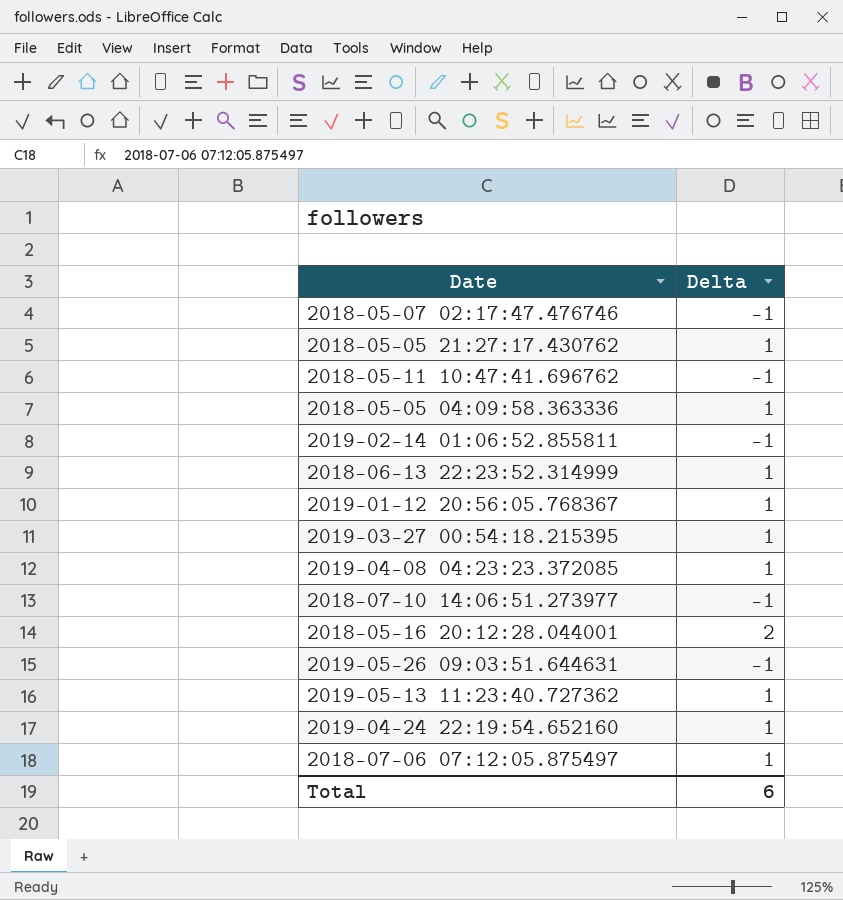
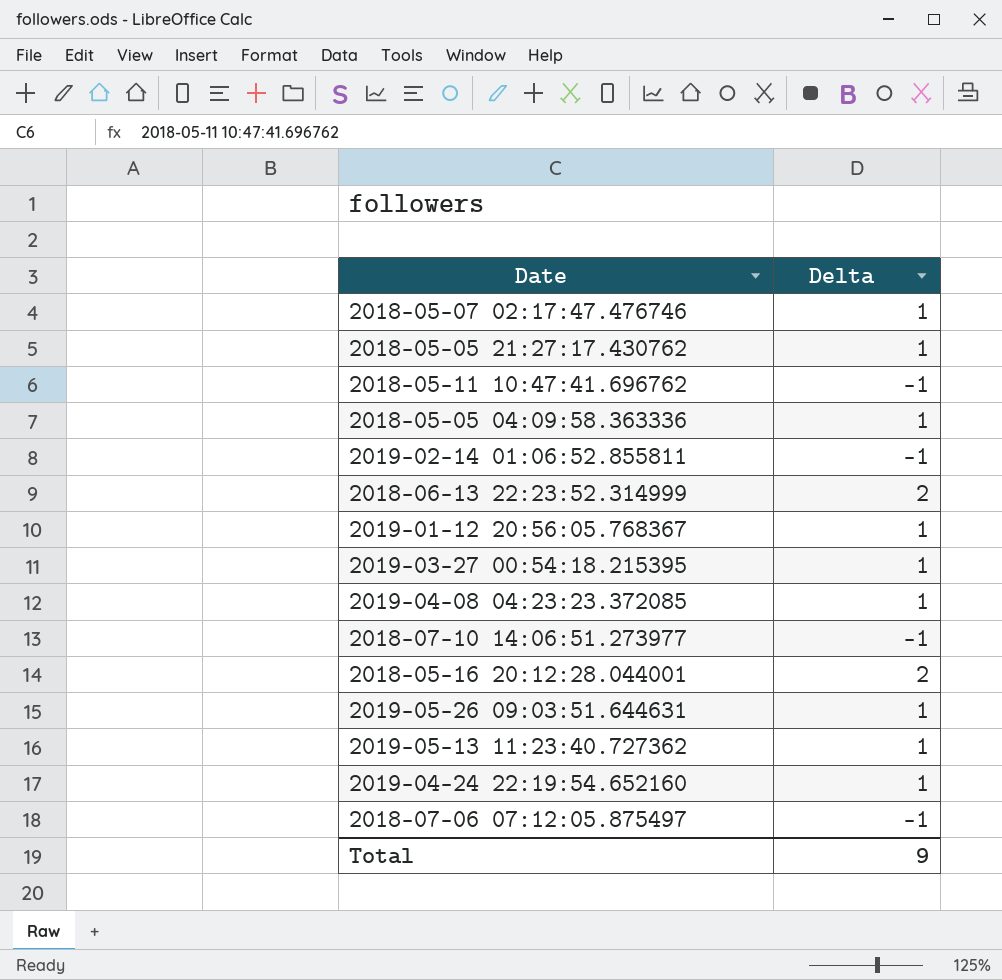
2018-05-07 02:17:47.476746 | Delta: -1 -> 1
2018-06-13 22:23:52.314999 | Delta: 1 -> 2
2019-05-26 09:03:51.644631 | Delta: -1 -> 1
2018-07-06 07:12:05.875497 | Delta: 1 -> -1
Total | Delta: 6 -> 9

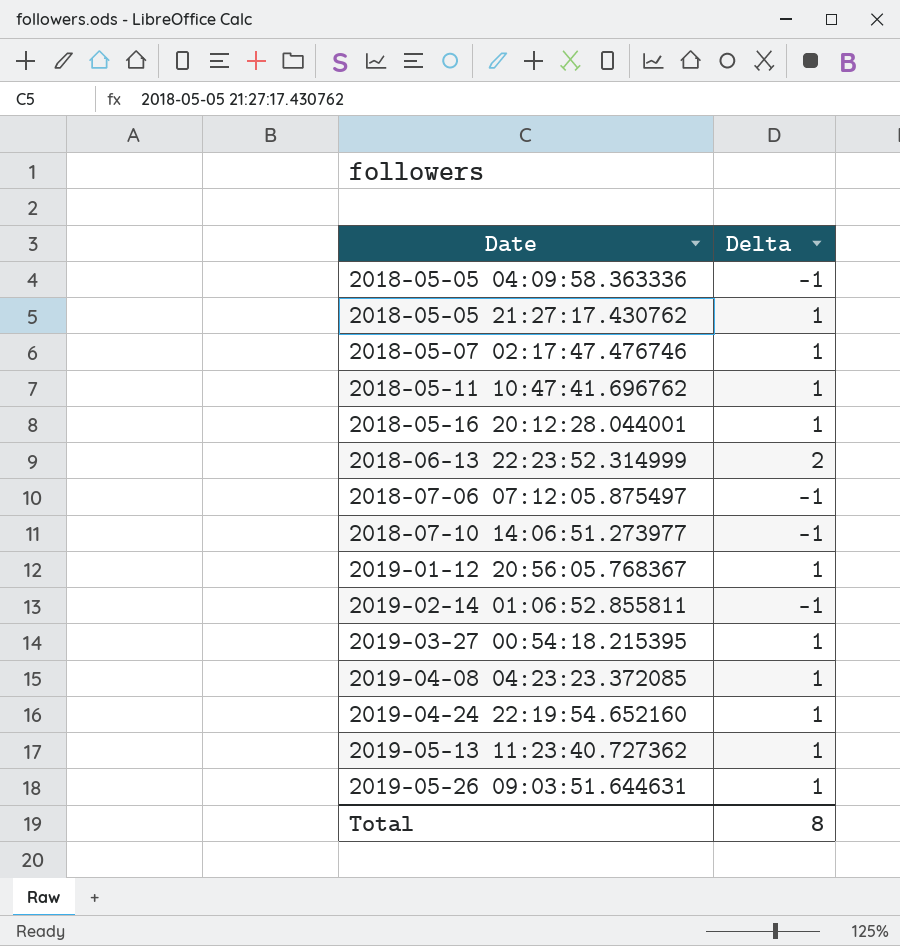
row order: none -> Date ascending
2018-05-05 04:09:58.363336 | Delta: 1 -> -1
2018-05-11 10:47:41.696762 | Delta: -1 -> 1
2018-05-16 20:12:28.044001 | Delta: 2 -> 1
Total | Delta: 9 -> 8

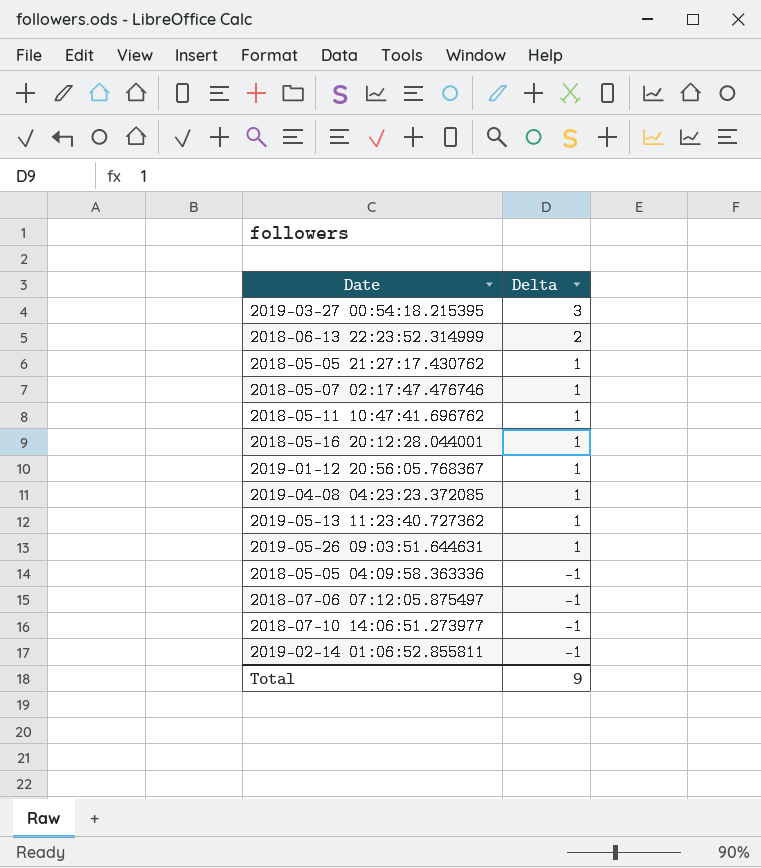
row order: Date ascending -> Delta descending
row 2019-04-24 22:19:54.652160: 1 -> none
2019-03-27 00:54:18.215395 | Delta: 1 -> 3
Total | Delta: 8 -> 9

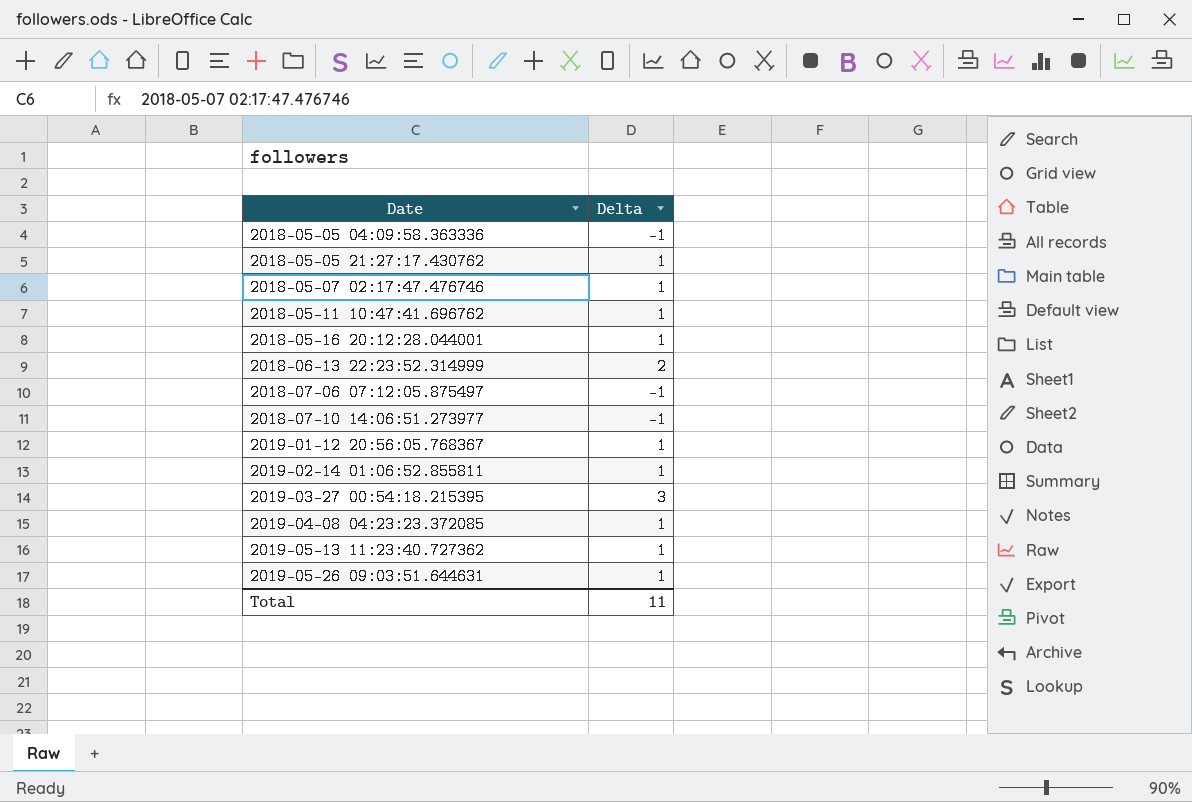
row order: Delta descending -> Date ascending
2019-02-14 01:06:52.855811 | Delta: -1 -> 1
Total | Delta: 9 -> 11

